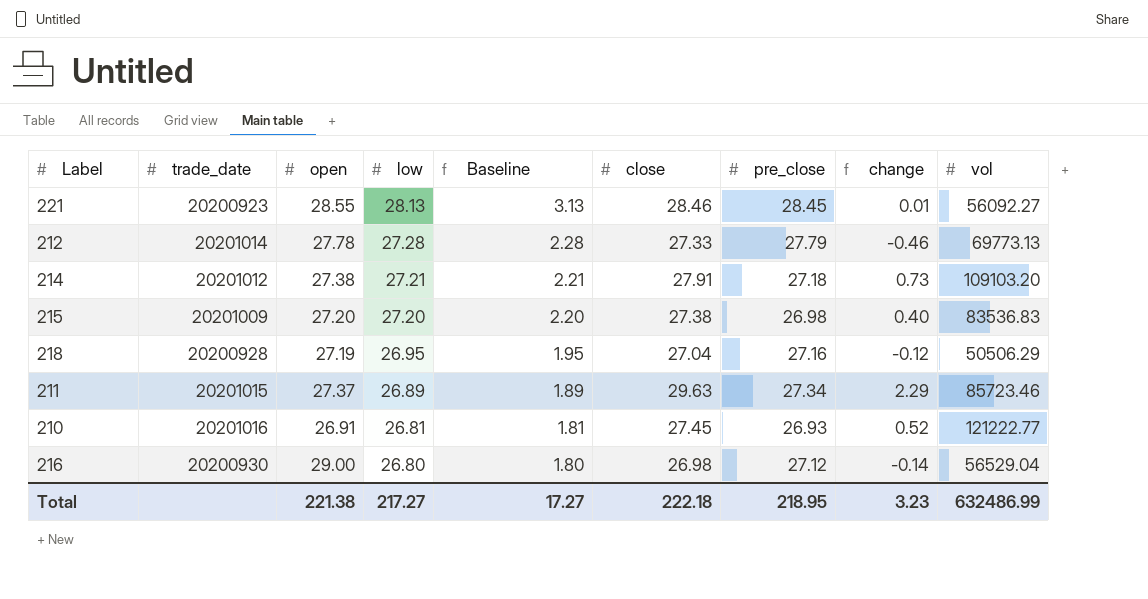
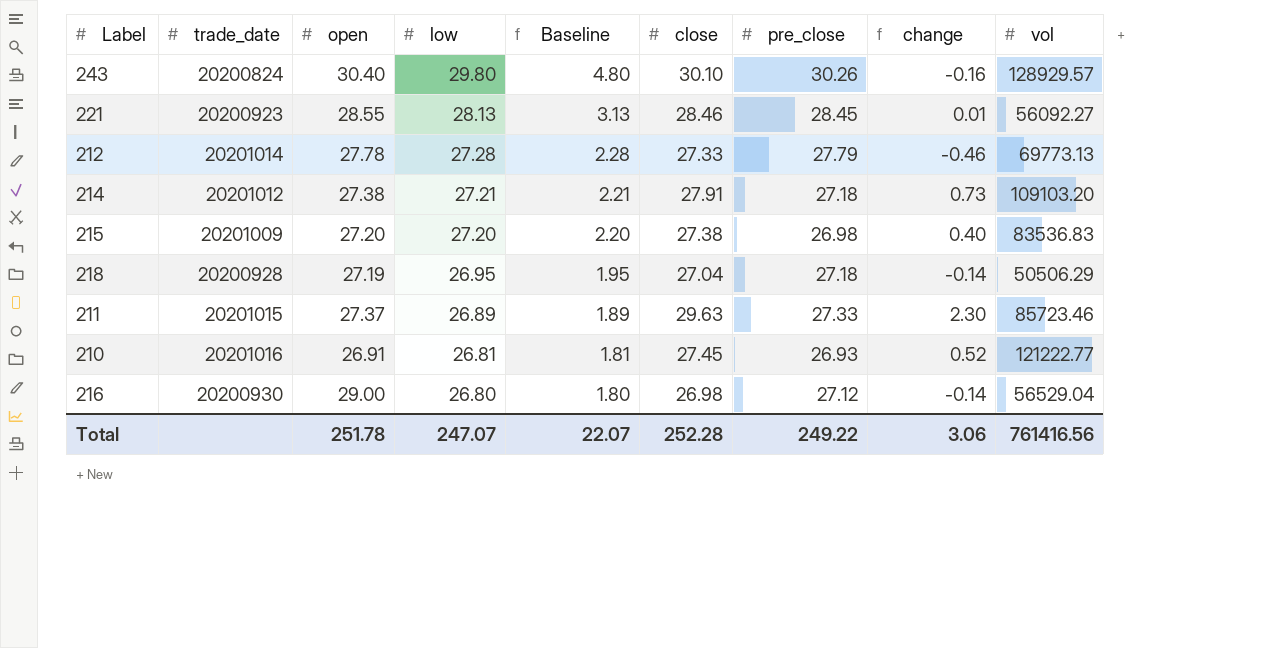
row 243: none -> 20200824 | 30.40 | 29.80 | 4.80 | 30.10 | 30.26 | -0.16 | 128929.57
218 | pre_close: 27.16 -> 27.18
218 | change: -0.12 -> -0.14
211 | pre_close: 27.34 -> 27.33
211 | change: 2.29 -> 2.30
Total | open: 221.38 -> 251.78
Total | low: 217.27 -> 247.07
Total | Baseline: 17.27 -> 22.07
Total | close: 222.18 -> 252.28
Total | pre_close: 218.95 -> 249.22
Total | change: 3.23 -> 3.06
Total | vol: 632486.99 -> 761416.56

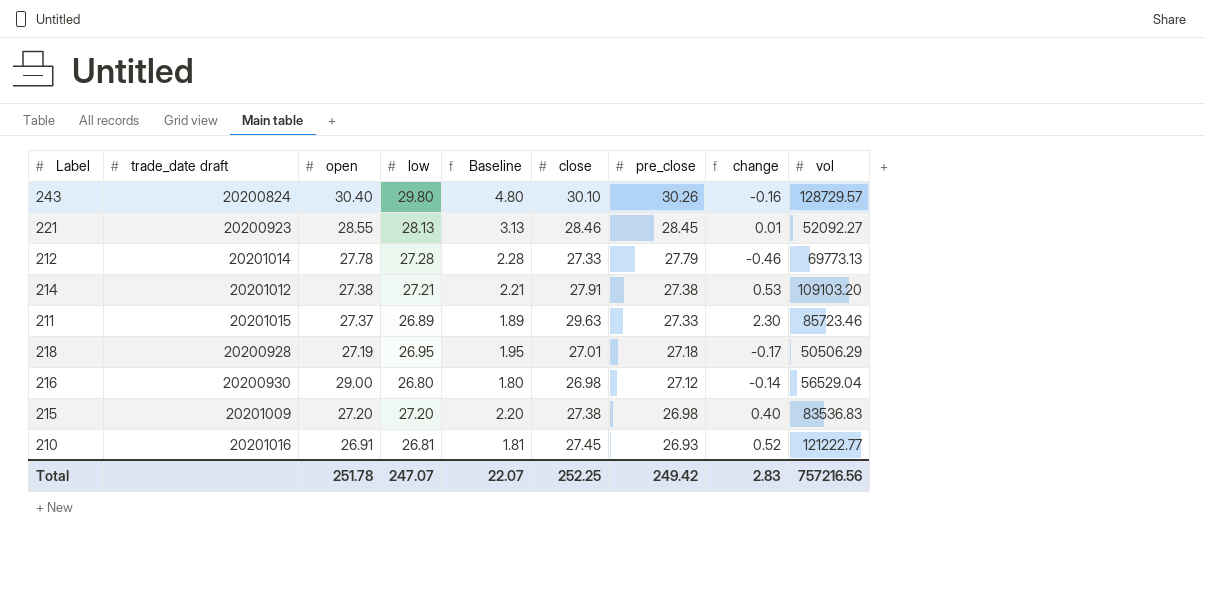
row order: low descending -> pre_close descending
column name: trade_date -> trade_date draft
243 | vol: 128929.57 -> 128729.57
221 | vol: 56092.27 -> 52092.27
214 | pre_close: 27.18 -> 27.38
214 | change: 0.73 -> 0.53
218 | close: 27.04 -> 27.01
218 | change: -0.14 -> -0.17
Total | close: 252.28 -> 252.25
Total | pre_close: 249.22 -> 249.42
Total | change: 3.06 -> 2.83
Total | vol: 761416.56 -> 757216.56

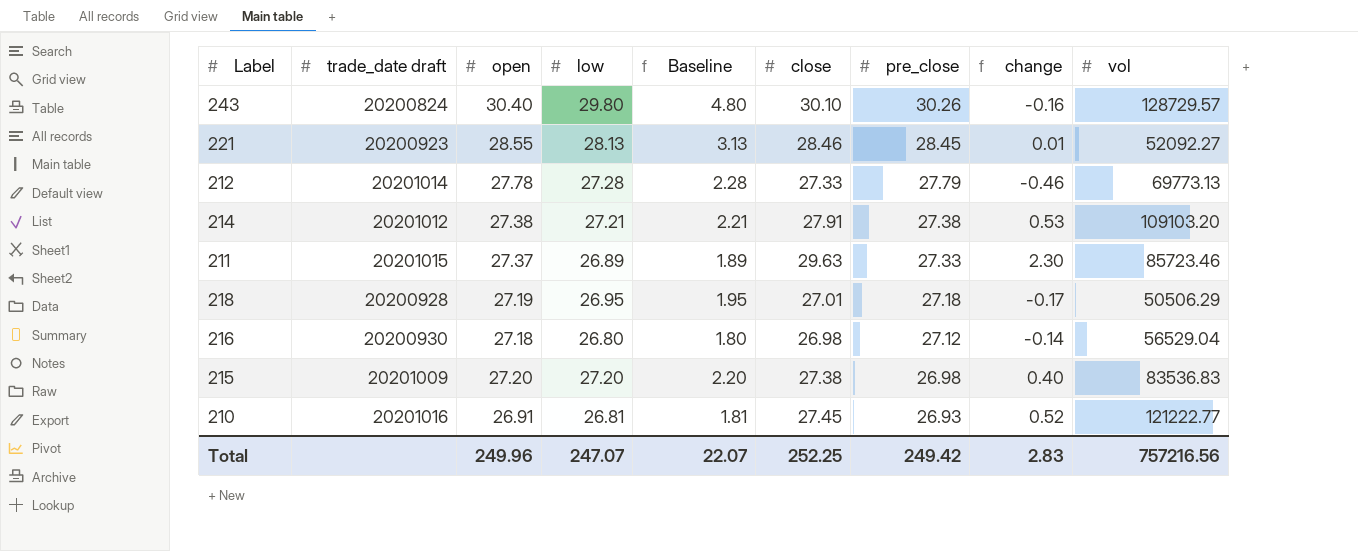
216 | open: 29.00 -> 27.18
Total | open: 251.78 -> 249.96

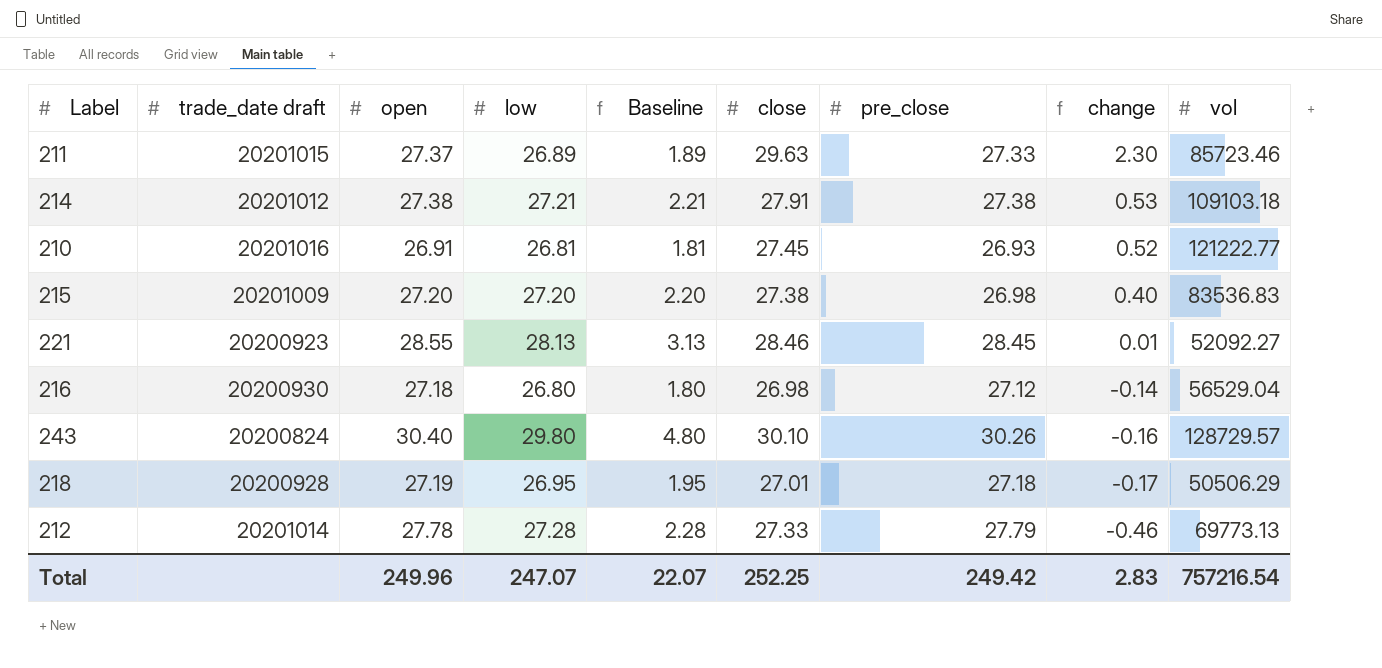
row order: pre_close descending -> change descending
214 | vol: 109103.20 -> 109103.18
Total | vol: 757216.56 -> 757216.54

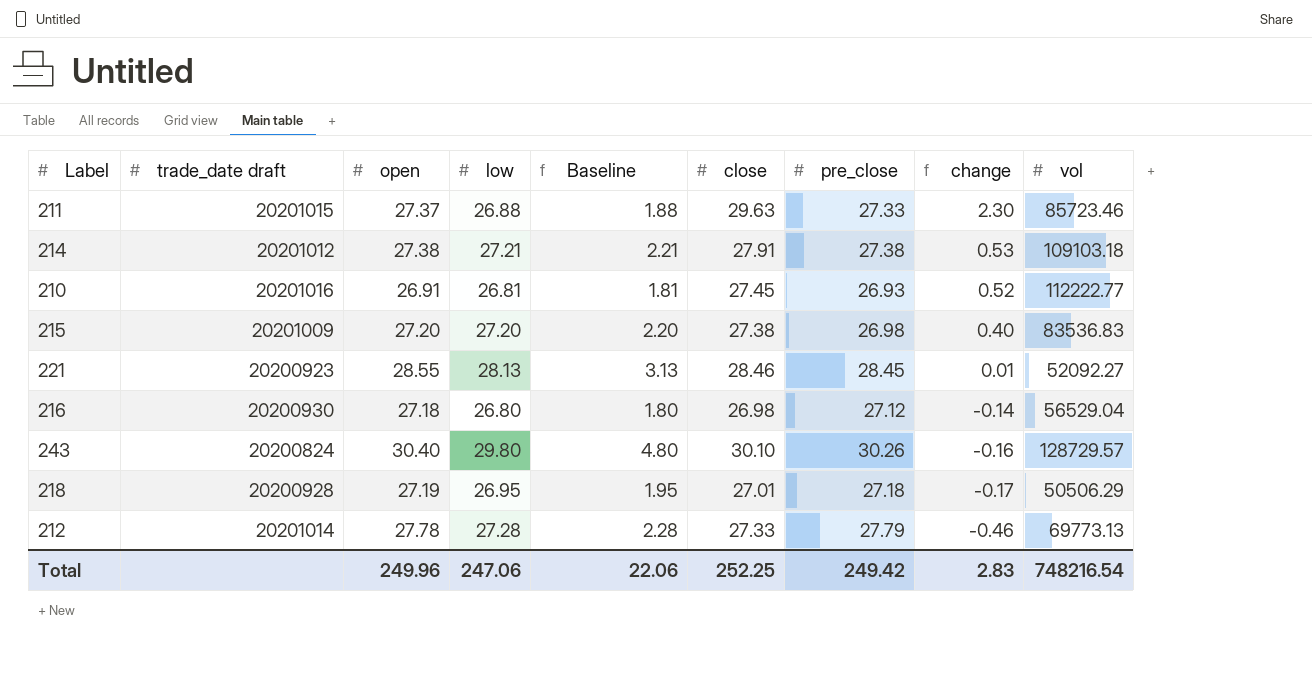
211 | low: 26.89 -> 26.88
211 | Baseline: 1.89 -> 1.88
210 | vol: 121222.77 -> 112222.77
Total | low: 247.07 -> 247.06
Total | Baseline: 22.07 -> 22.06
Total | vol: 757216.54 -> 748216.54

